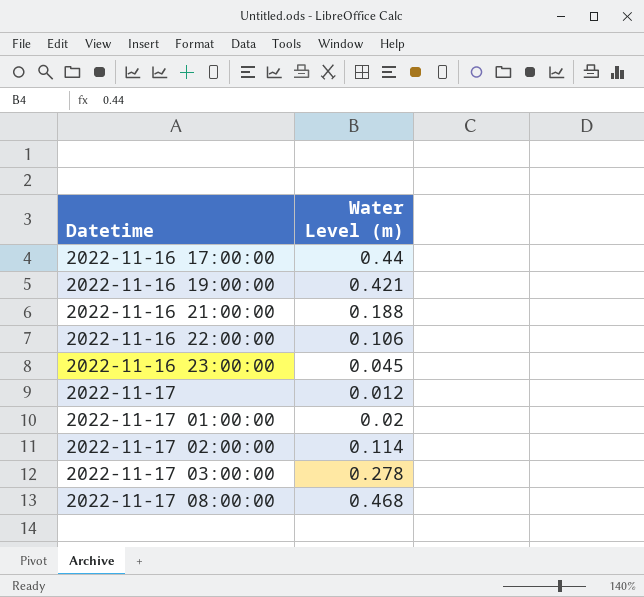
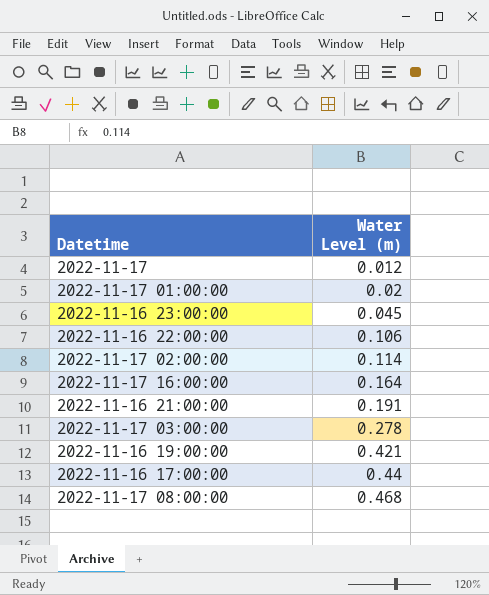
row order: Datetime ascending -> Water Level (m) ascending
row 2022-11-17 16:00:00: none -> 0.164
2022-11-16 21:00:00 | Water Level (m): 0.188 -> 0.191

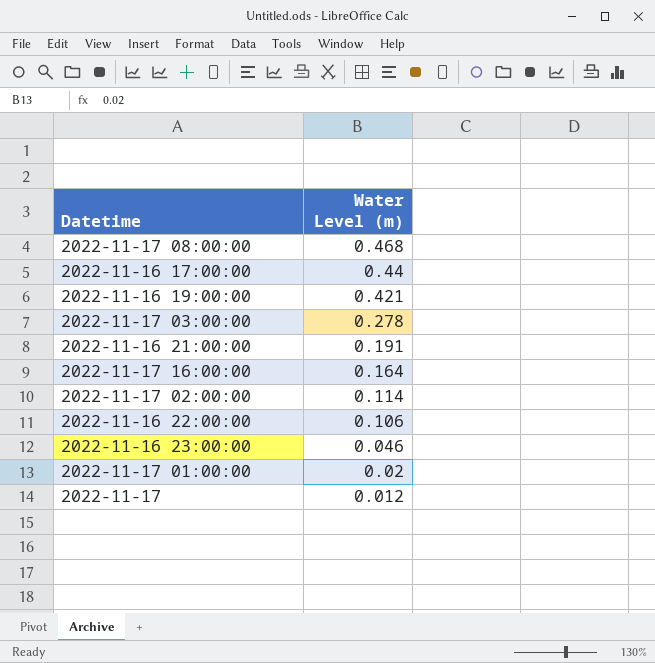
row order: Water Level (m) ascending -> Water Level (m) descending
2022-11-16 23:00:00 | Water Level (m): 0.045 -> 0.046

